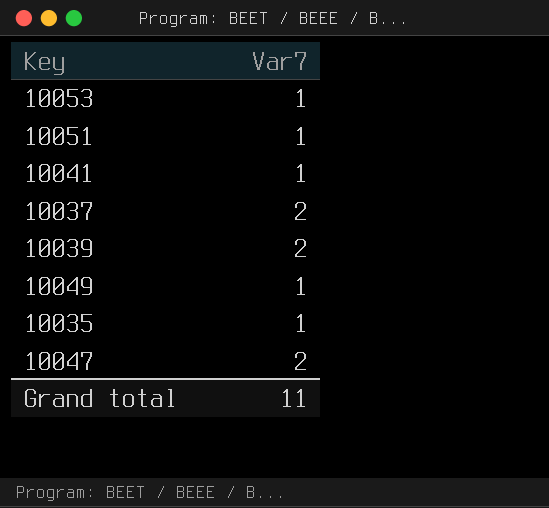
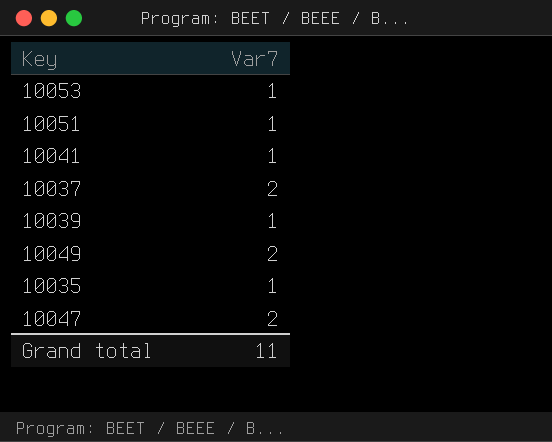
10039 | Var7: 2 -> 1
10049 | Var7: 1 -> 2

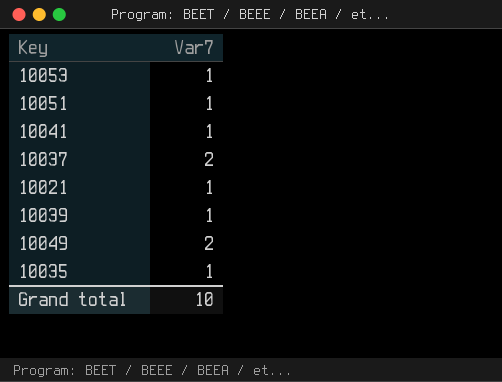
row 10047: 2 -> none
row 10021: none -> 1
Grand total | Var7: 11 -> 10

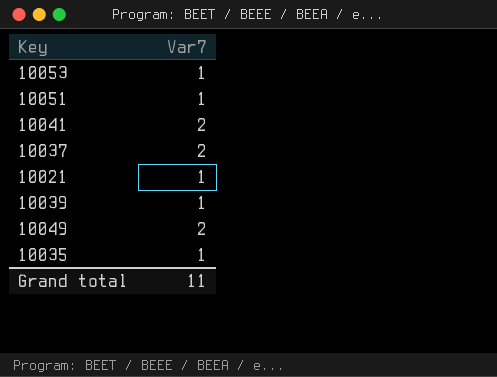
10041 | Var7: 1 -> 2
Grand total | Var7: 10 -> 11

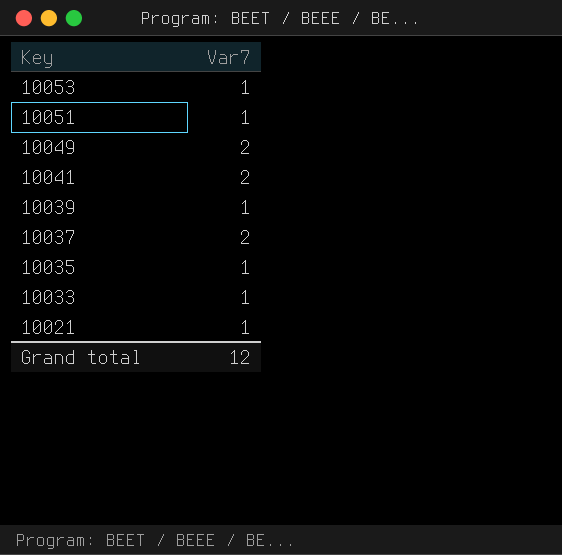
row order: none -> Key descending
row 10033: none -> 1
Grand total | Var7: 11 -> 12

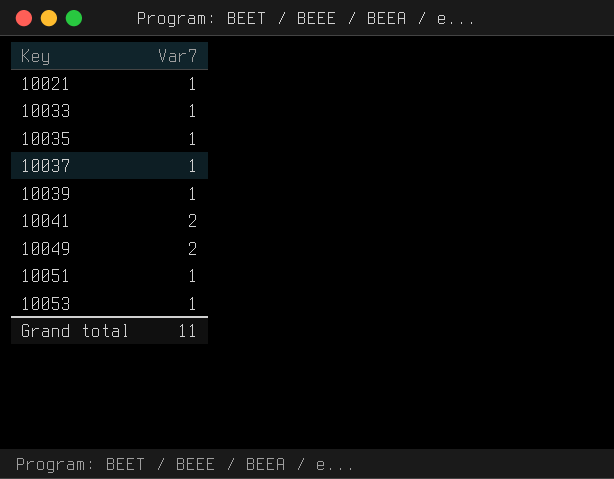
row order: Key descending -> Key ascending
10037 | Var7: 2 -> 1
Grand total | Var7: 12 -> 11

